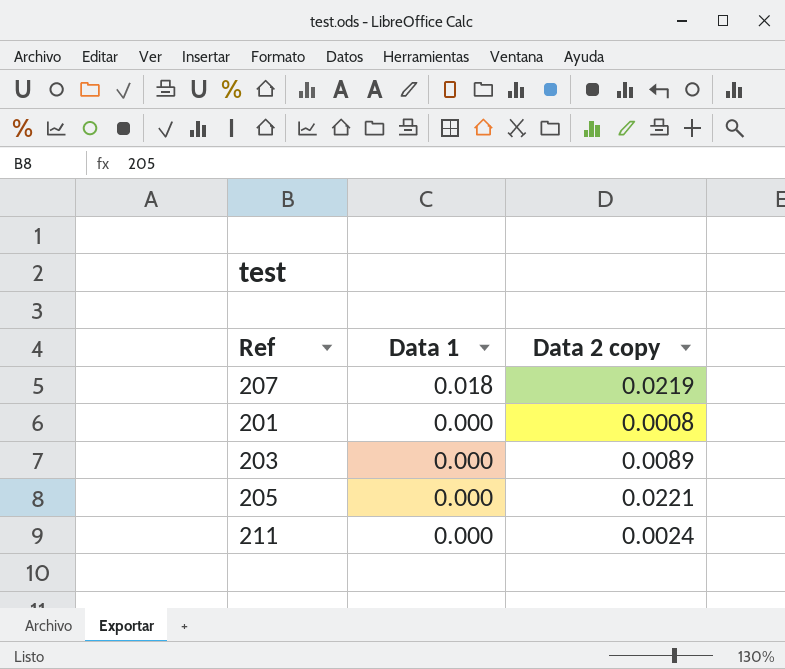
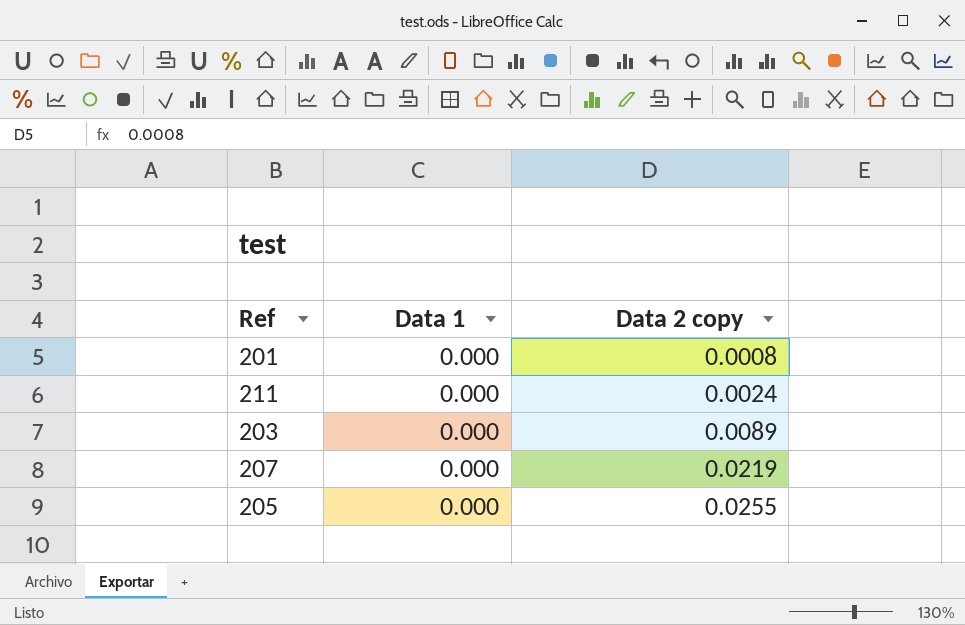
row order: Data 1 descending -> Data 2 copy ascending
207 | Data 1: 0.018 -> 0.000
205 | Data 2 copy: 0.0221 -> 0.0255

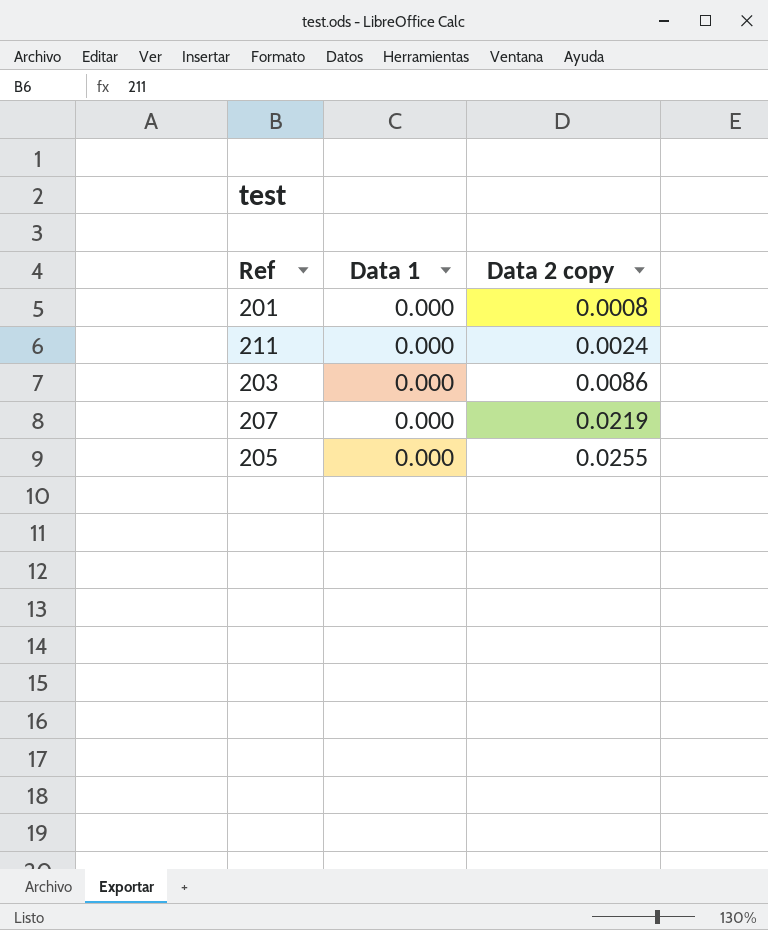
203 | Data 2 copy: 0.0089 -> 0.0086

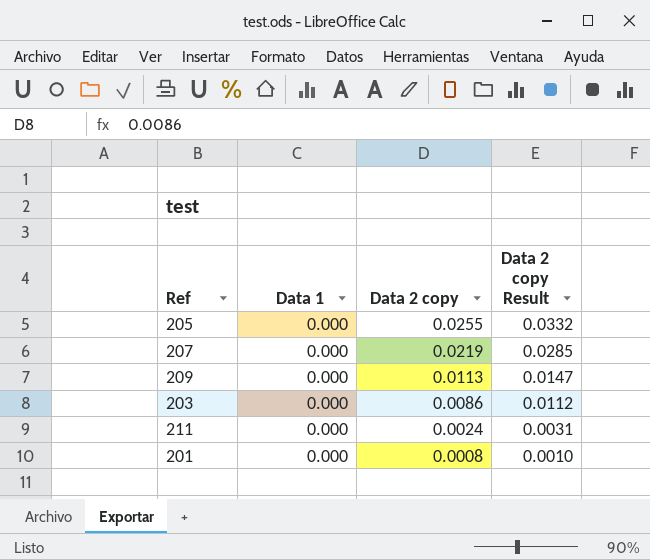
row order: Data 2 copy ascending -> Data 2 copy descending
column Data 2 copy Result | formula: none -> [Data 2 copy] * 1.3
row 209: none -> 0.000 | 0.0113 | 0.0147

